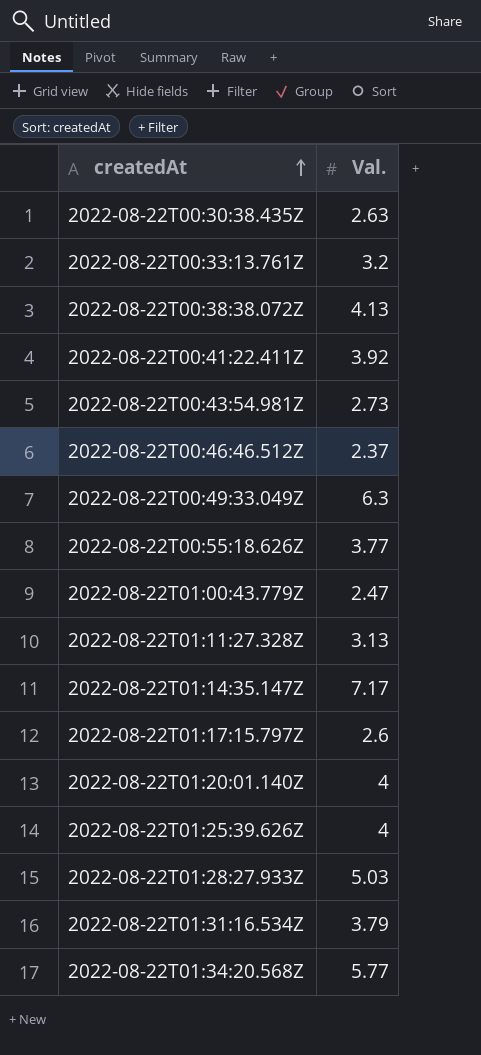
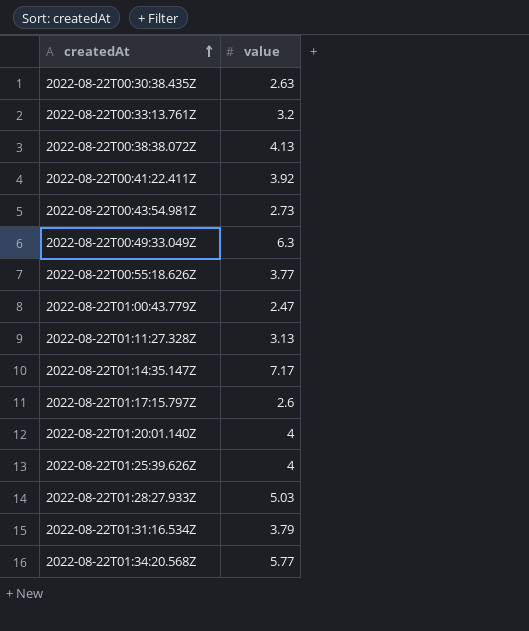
column name: Val. -> value
row 2022-08-22T00:46:46.512Z: 2.37 -> none

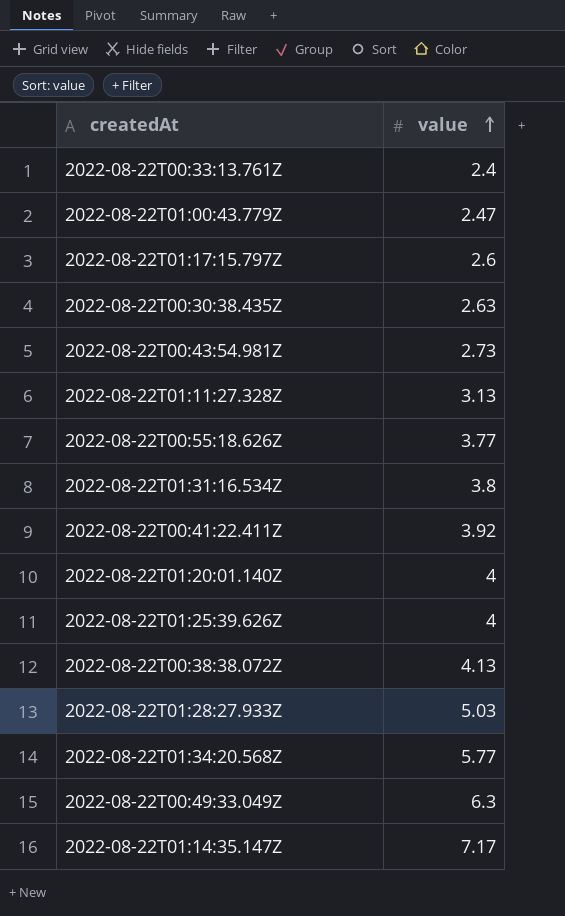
row order: createdAt ascending -> value ascending
2022-08-22T00:33:13.761Z | value: 3.2 -> 2.4
2022-08-22T01:31:16.534Z | value: 3.79 -> 3.8

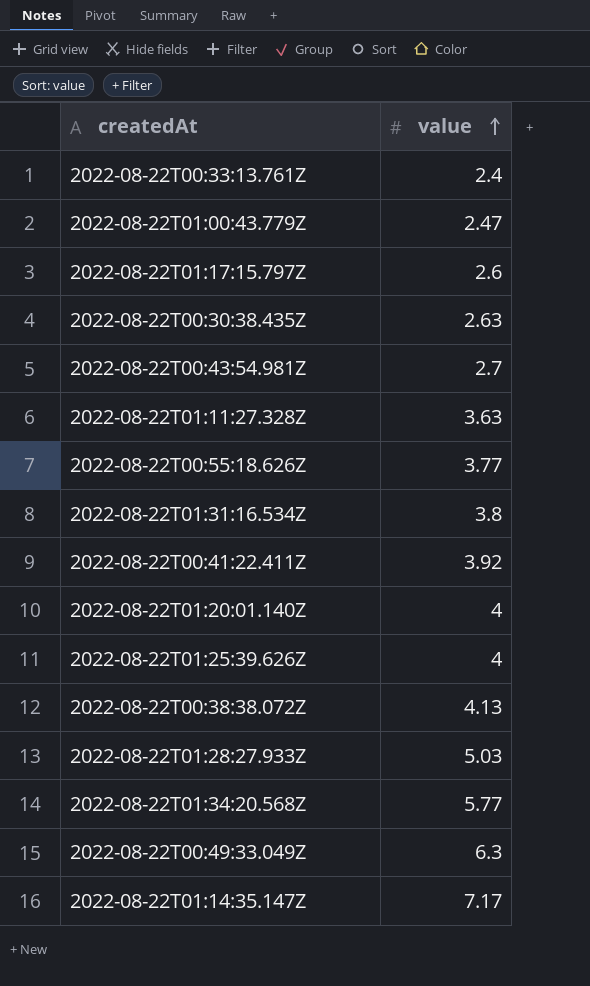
2022-08-22T00:43:54.981Z | value: 2.73 -> 2.7
2022-08-22T01:11:27.328Z | value: 3.13 -> 3.63

